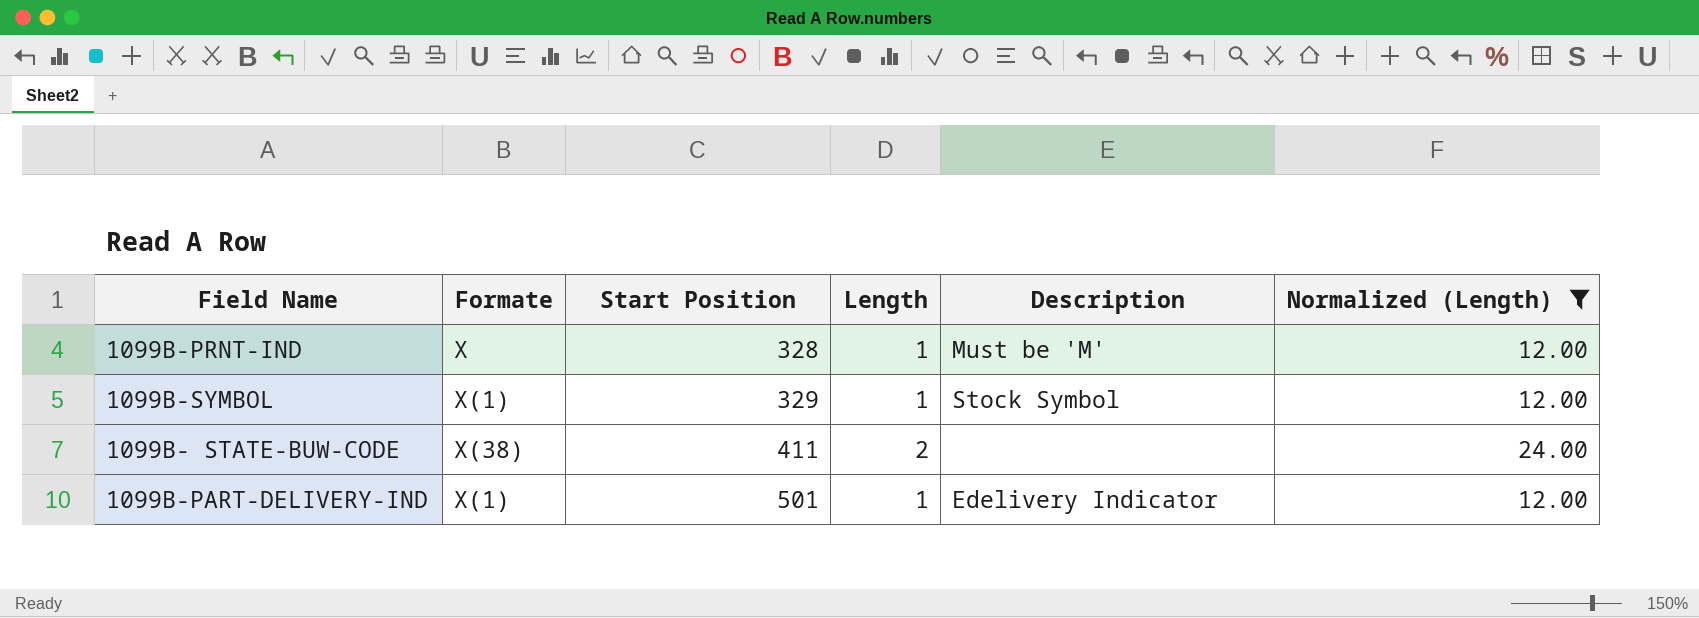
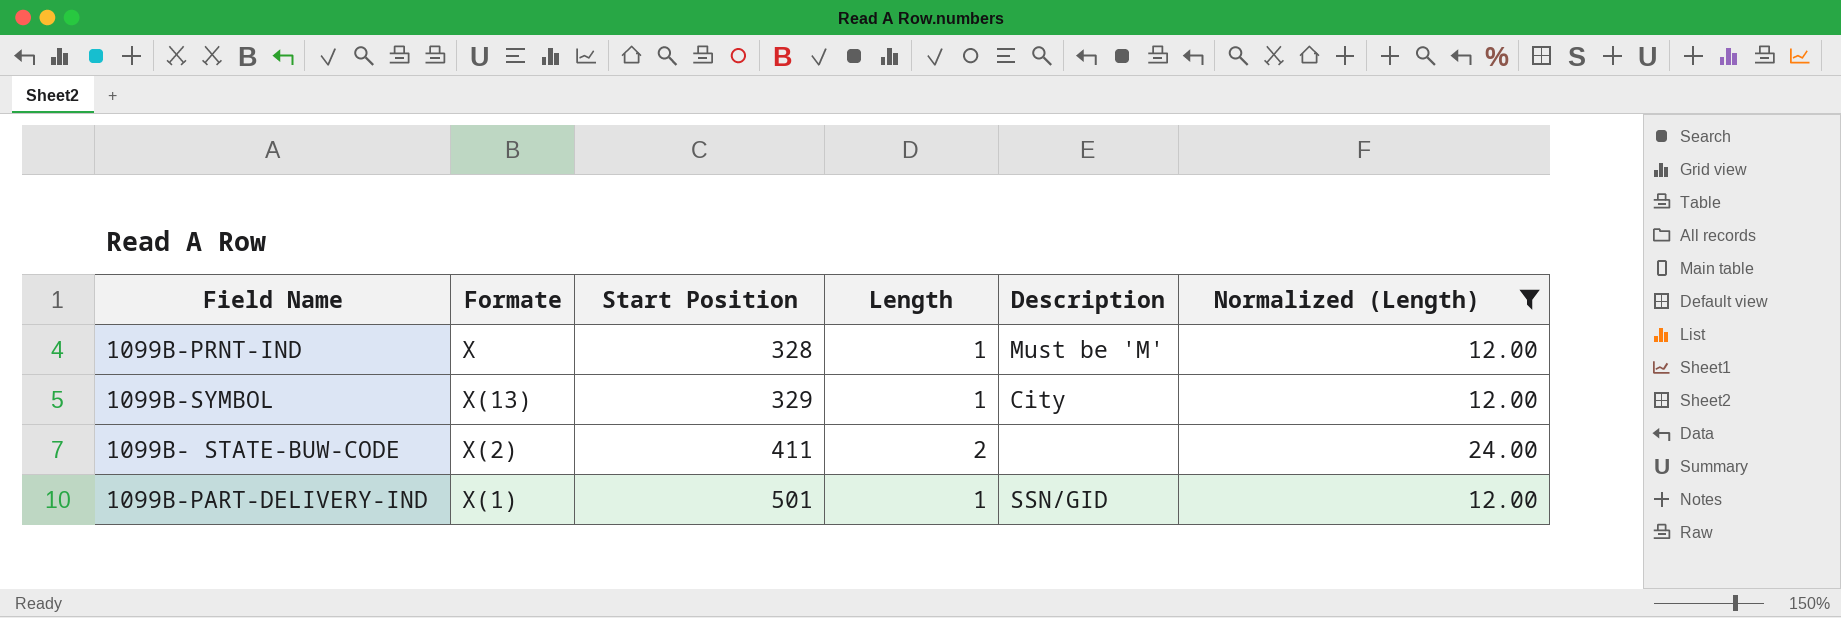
1099B-SYMBOL | Formate: X(1) -> X(13)
1099B-SYMBOL | Description: Stock Symbol -> City
1099B- STATE-BUW-CODE | Formate: X(38) -> X(2)
1099B-PART-DELIVERY-IND | Description: Edelivery Indicator -> SSN/GID

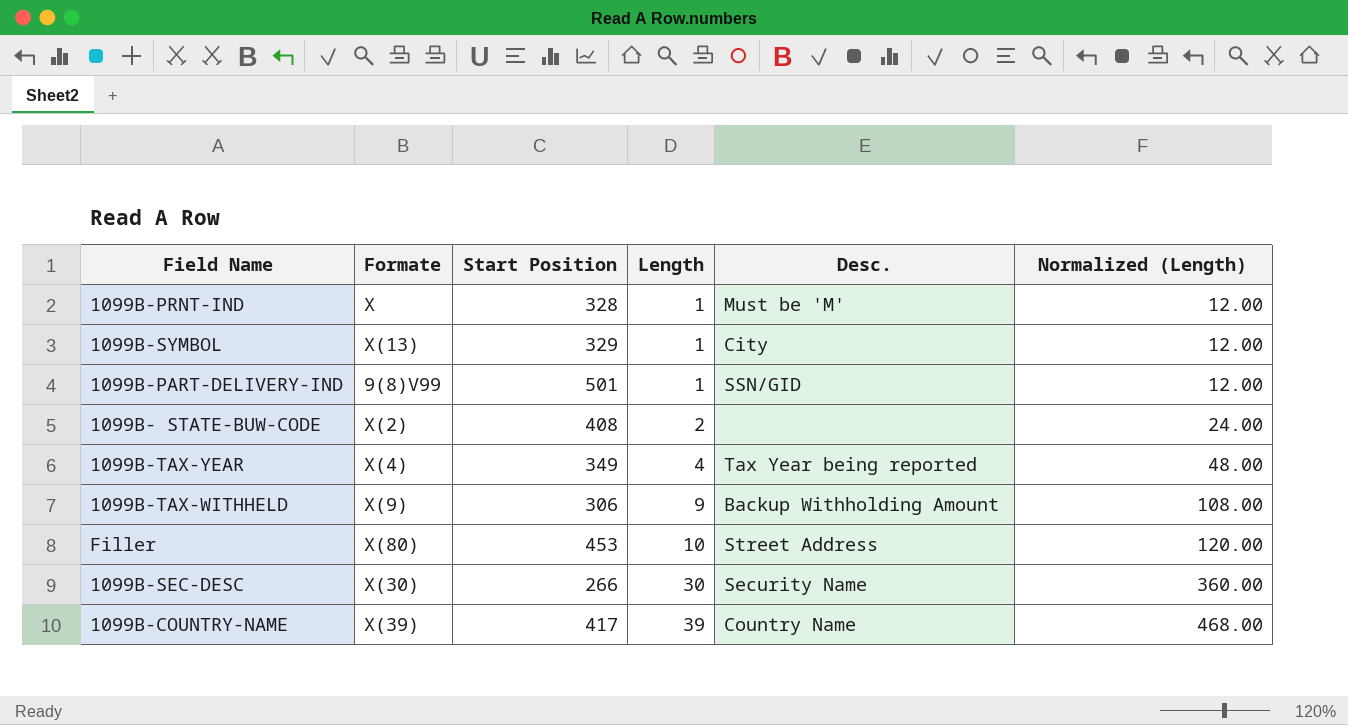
filter: Normalized (Length) <= 24.00 -> none
row order: Start Position ascending -> Length ascending
column name: Description -> Desc.
1099B-PART-DELIVERY-IND | Formate: X(1) -> 9(8)V99
1099B- STATE-BUW-CODE | Start Position: 411 -> 408

